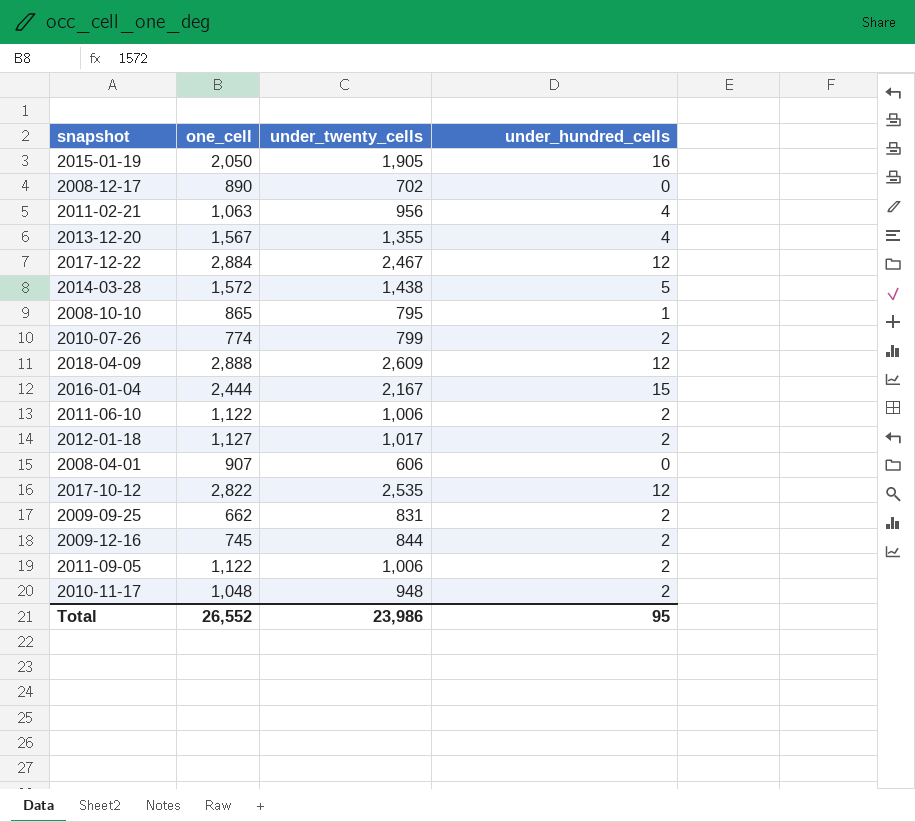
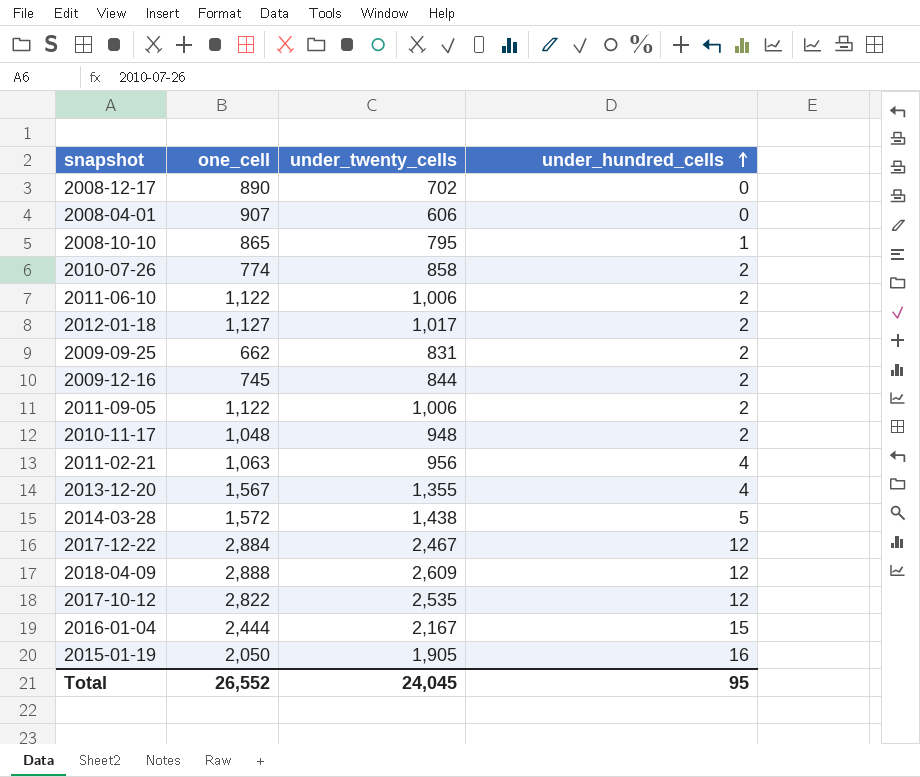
row order: none -> under_hundred_cells ascending
2010-07-26 | under_twenty_cells: 799 -> 858
Total | under_twenty_cells: 23,986 -> 24,045

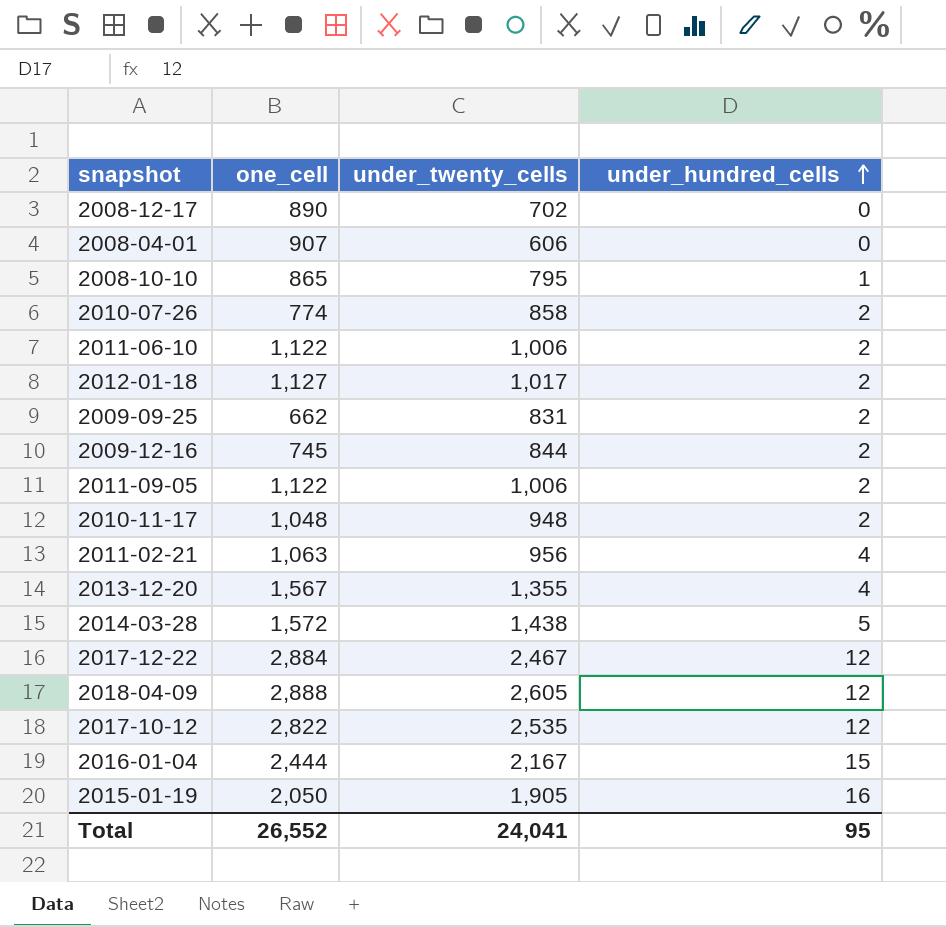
2018-04-09 | under_twenty_cells: 2,609 -> 2,605
Total | under_twenty_cells: 24,045 -> 24,041

